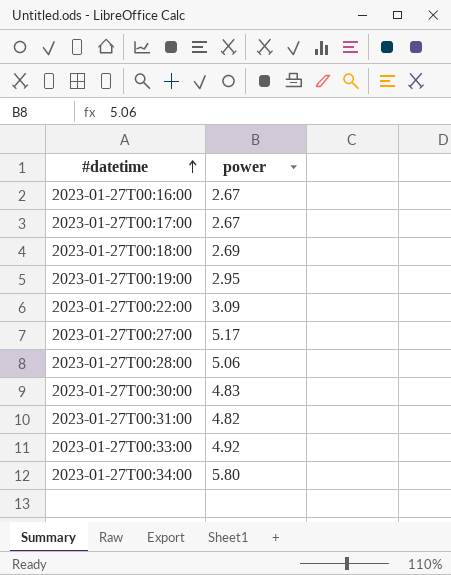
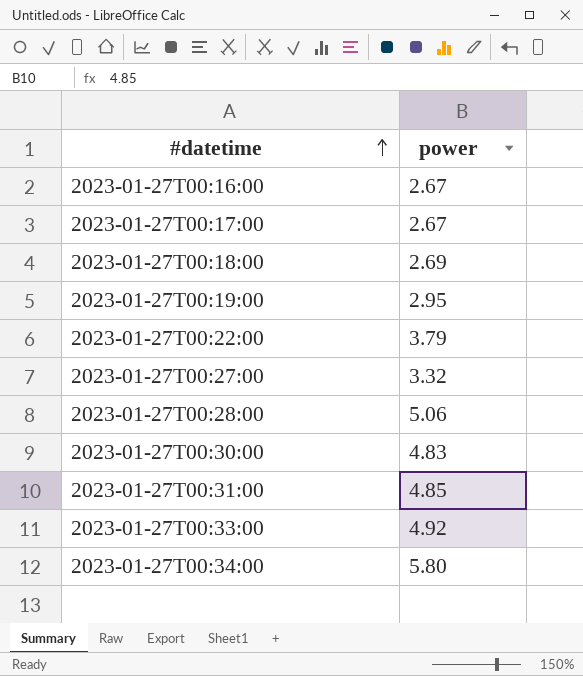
2023-01-27T00:22:00 | power: 3.09 -> 3.79
2023-01-27T00:27:00 | power: 5.17 -> 3.32
2023-01-27T00:31:00 | power: 4.82 -> 4.85

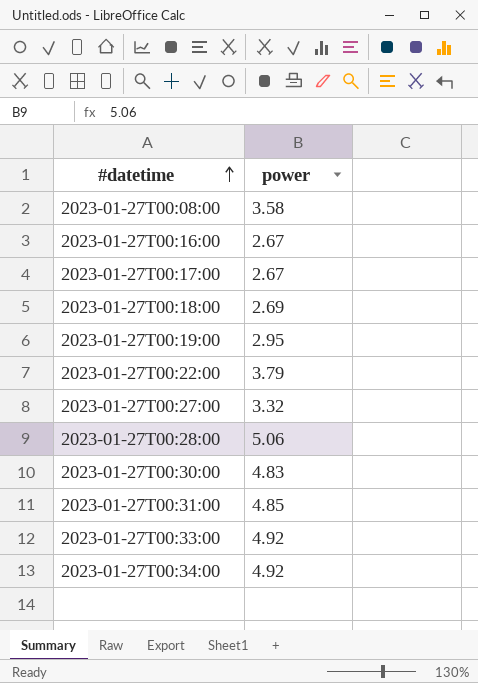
row 2023-01-27T00:08:00: none -> 3.58
2023-01-27T00:34:00 | power: 5.80 -> 4.92

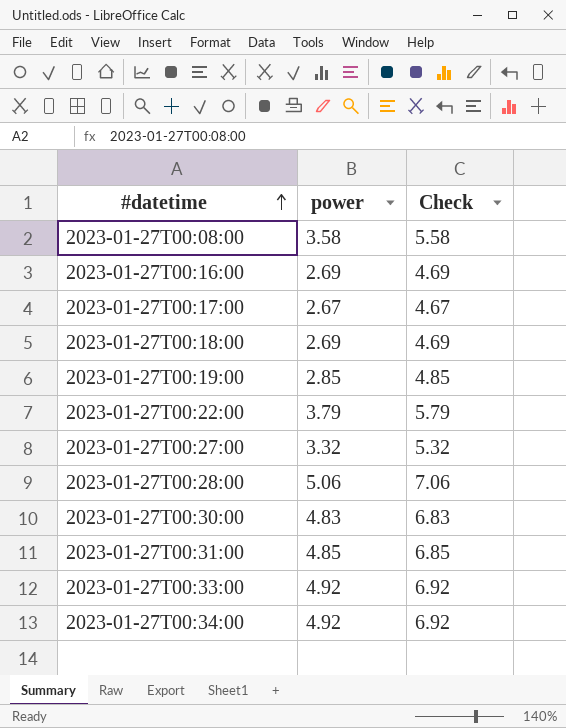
column Check | formula: none -> [power] + 2
2023-01-27T00:16:00 | power: 2.67 -> 2.69
2023-01-27T00:19:00 | power: 2.95 -> 2.85

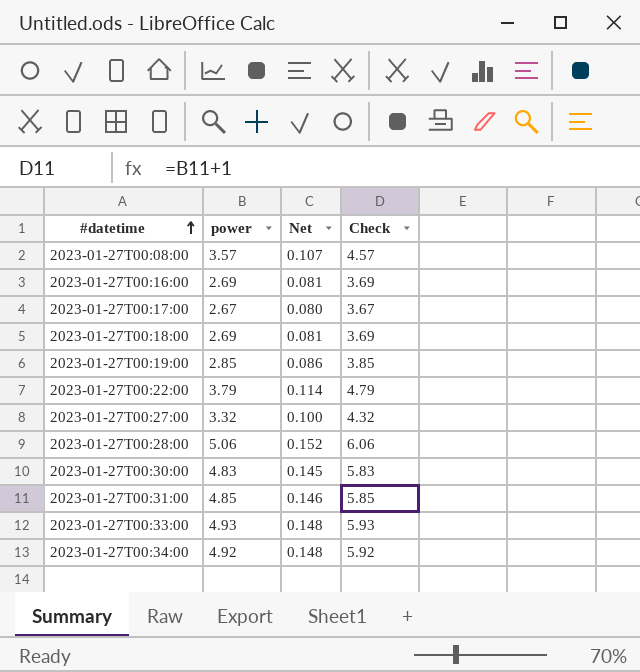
column Net | formula: none -> [power] * 0.03
column Check | formula: [power] + 2 -> [power] + 1
2023-01-27T00:08:00 | power: 3.58 -> 3.57
2023-01-27T00:33:00 | power: 4.92 -> 4.93

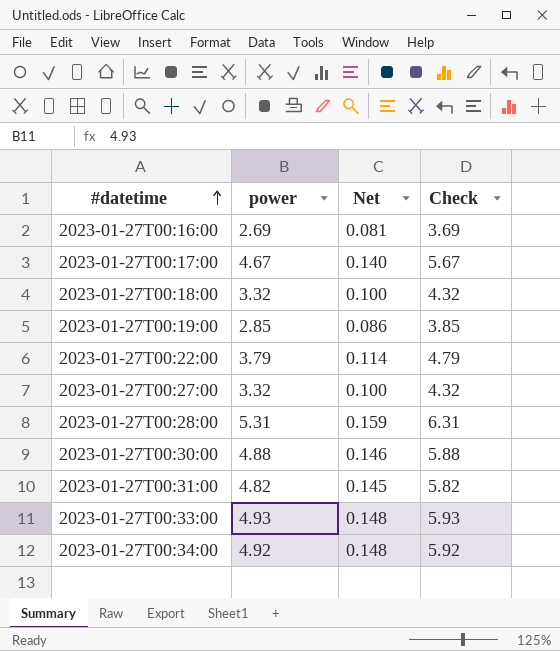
row 2023-01-27T00:08:00: 3.57 | 0.107 | 4.57 -> none
2023-01-27T00:17:00 | power: 2.67 -> 4.67
2023-01-27T00:17:00 | Net: 0.080 -> 0.140
2023-01-27T00:17:00 | Check: 3.67 -> 5.67
2023-01-27T00:18:00 | power: 2.69 -> 3.32
2023-01-27T00:18:00 | Net: 0.081 -> 0.100
2023-01-27T00:18:00 | Check: 3.69 -> 4.32
2023-01-27T00:28:00 | power: 5.06 -> 5.31
2023-01-27T00:28:00 | Net: 0.152 -> 0.159
2023-01-27T00:28:00 | Check: 6.06 -> 6.31
2023-01-27T00:30:00 | power: 4.83 -> 4.88
2023-01-27T00:30:00 | Net: 0.145 -> 0.146
2023-01-27T00:30:00 | Check: 5.83 -> 5.88
2023-01-27T00:31:00 | power: 4.85 -> 4.82
2023-01-27T00:31:00 | Net: 0.146 -> 0.145
2023-01-27T00:31:00 | Check: 5.85 -> 5.82

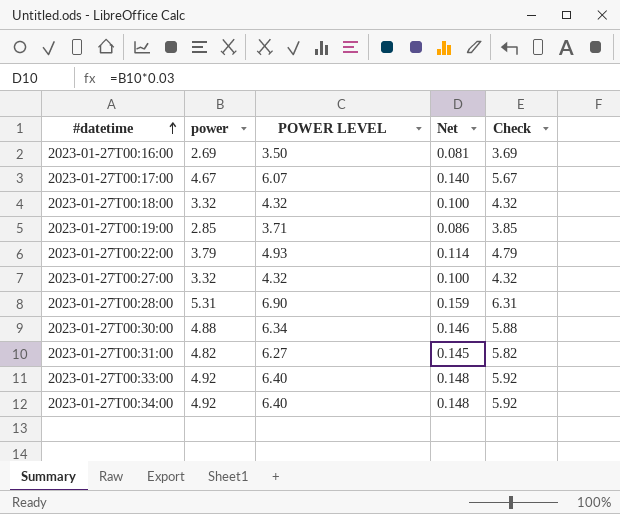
column POWER LEVEL | formula: none -> [power] * 1.3
2023-01-27T00:33:00 | power: 4.93 -> 4.92
2023-01-27T00:33:00 | Check: 5.93 -> 5.92

